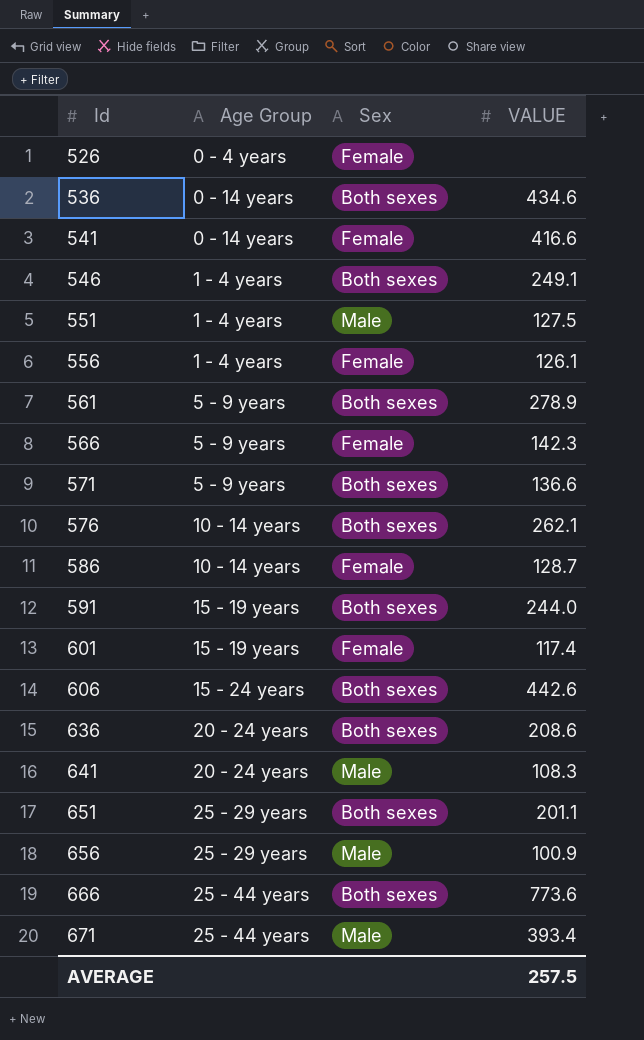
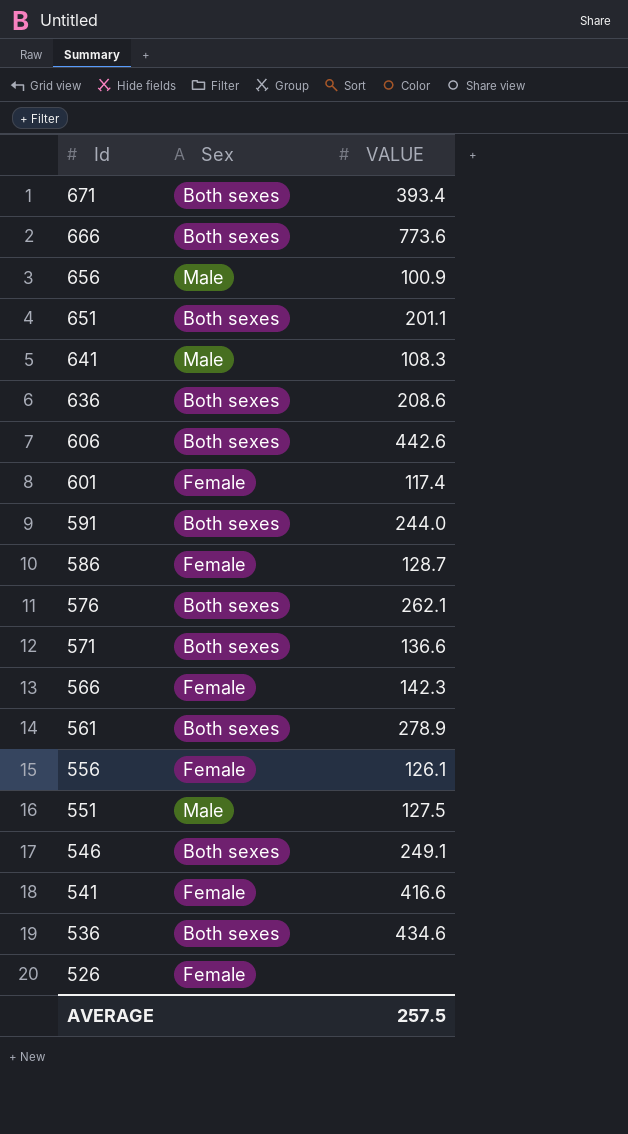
row order: Id ascending -> Id descending
column Age Group | position: 2 -> none
671 | Sex: Male -> Both sexes

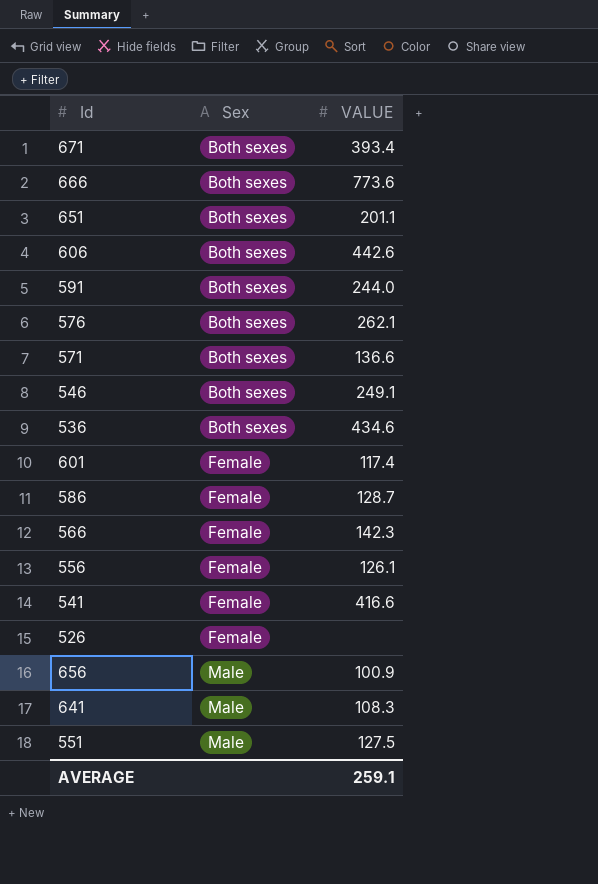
row order: Id descending -> Sex ascending
row 636: Both sexes | 208.6 -> none
row 561: Both sexes | 278.9 -> none
AVERAGE | VALUE: 257.5 -> 259.1

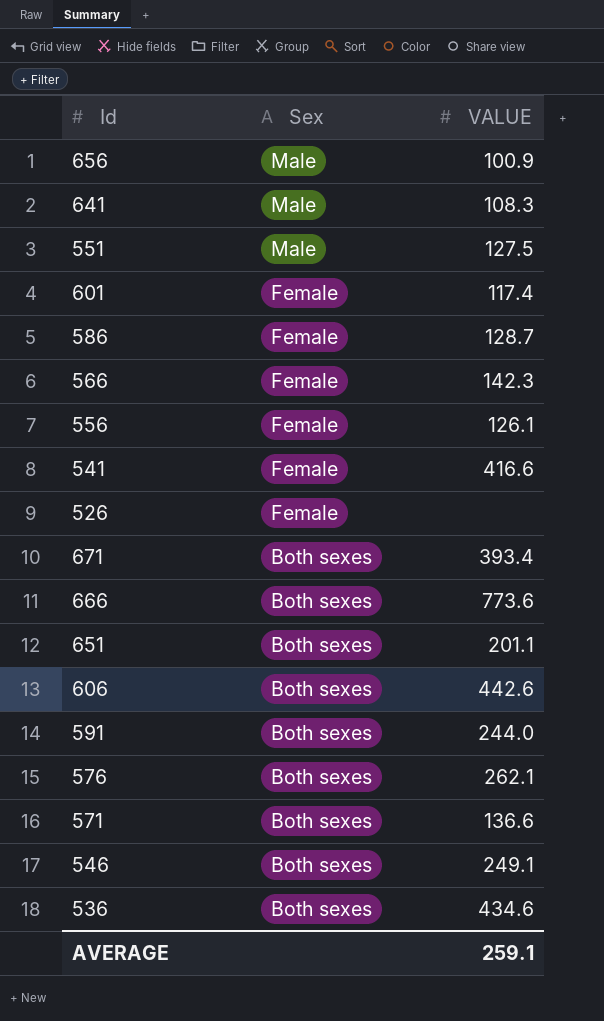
row order: Sex ascending -> Sex descending

